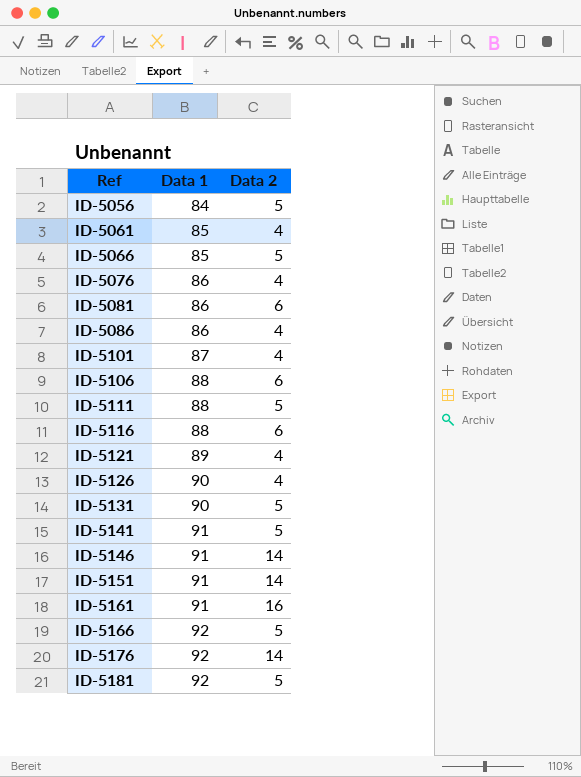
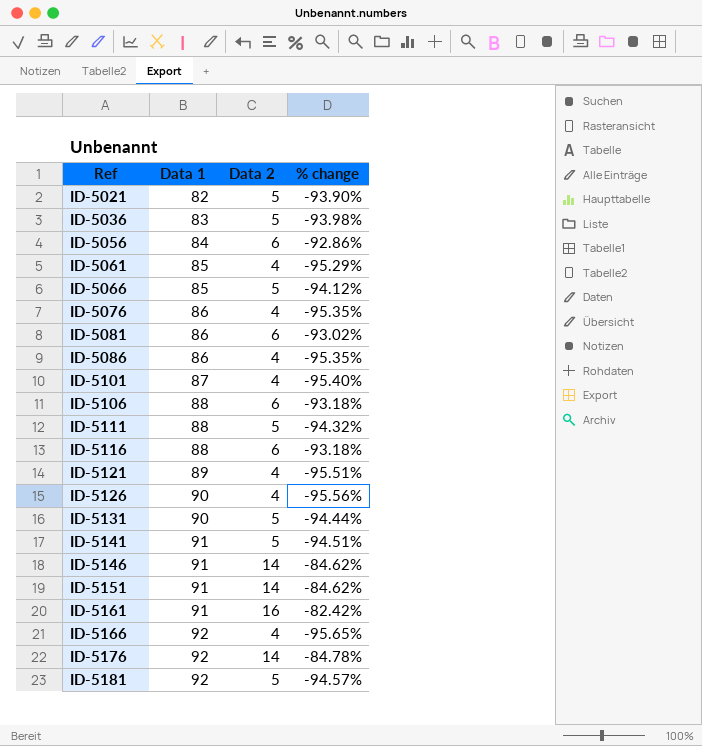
column % change | formula: none -> ([Data 2] - [Data 1]) / [Data 1]
row ID-5021: none -> 82 | 5 | -93.90%
row ID-5036: none -> 83 | 5 | -93.98%
ID-5056 | Data 2: 5 -> 6
ID-5166 | Data 2: 5 -> 4

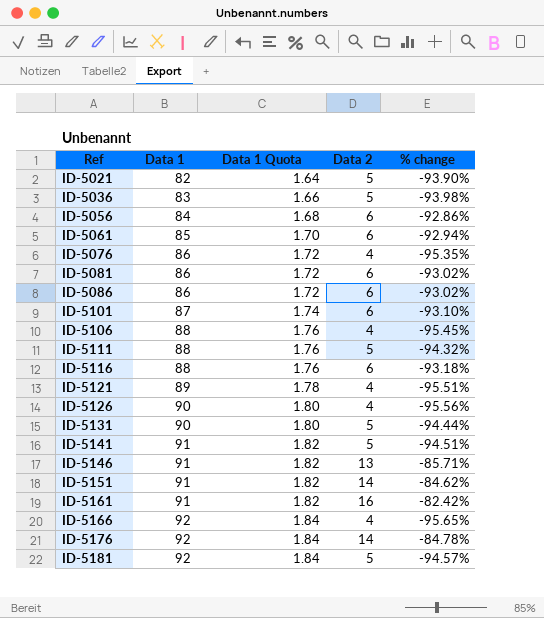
column Data 1 Quota | formula: none -> [Data 1] * 0.02
row ID-5066: 85 | 5 | -94.12% -> none
ID-5061 | Data 2: 4 -> 6
ID-5061 | % change: -95.29% -> -92.94%
ID-5086 | Data 2: 4 -> 6
ID-5086 | % change: -95.35% -> -93.02%
ID-5101 | Data 2: 4 -> 6
ID-5101 | % change: -95.40% -> -93.10%
ID-5106 | Data 2: 6 -> 4
ID-5106 | % change: -93.18% -> -95.45%
ID-5146 | Data 2: 14 -> 13
ID-5146 | % change: -84.62% -> -85.71%

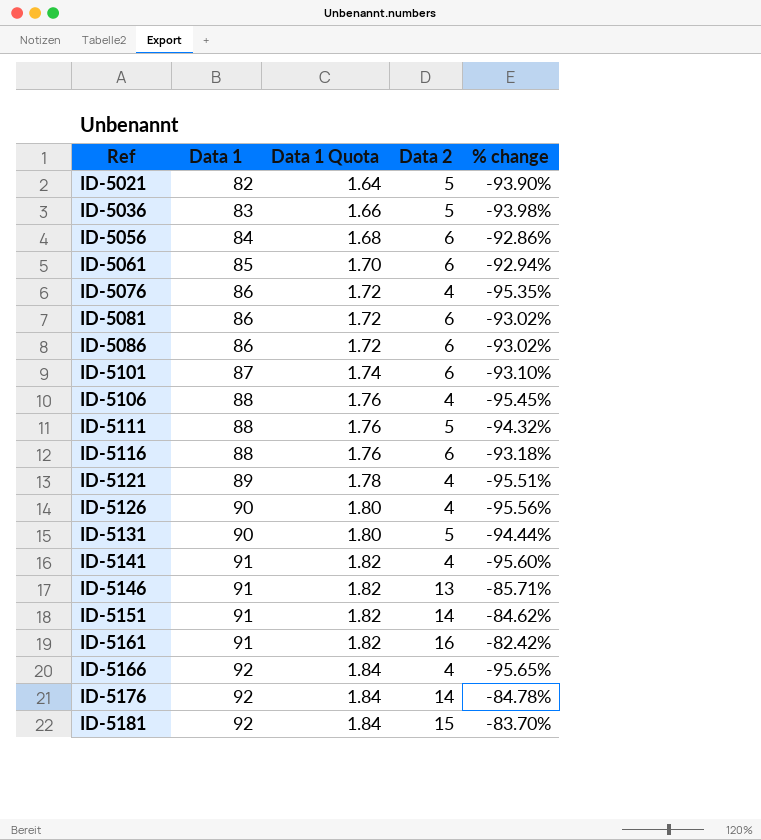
ID-5141 | Data 2: 5 -> 4
ID-5141 | % change: -94.51% -> -95.60%
ID-5181 | Data 2: 5 -> 15
ID-5181 | % change: -94.57% -> -83.70%

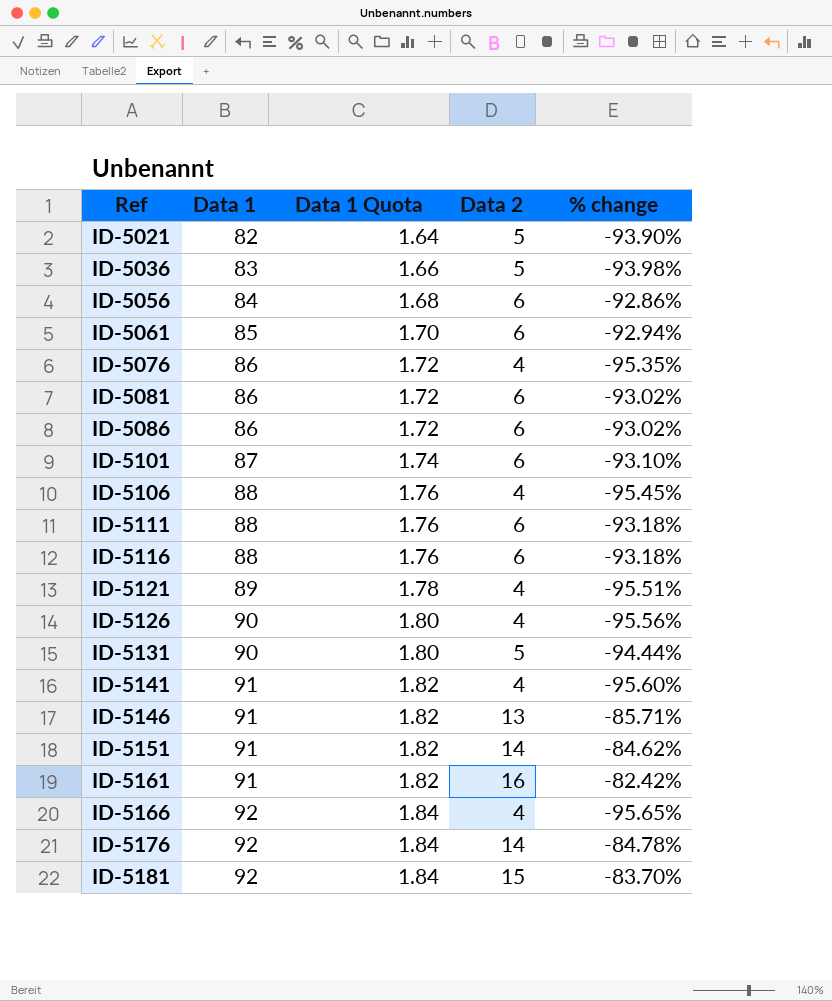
ID-5111 | Data 2: 5 -> 6
ID-5111 | % change: -94.32% -> -93.18%

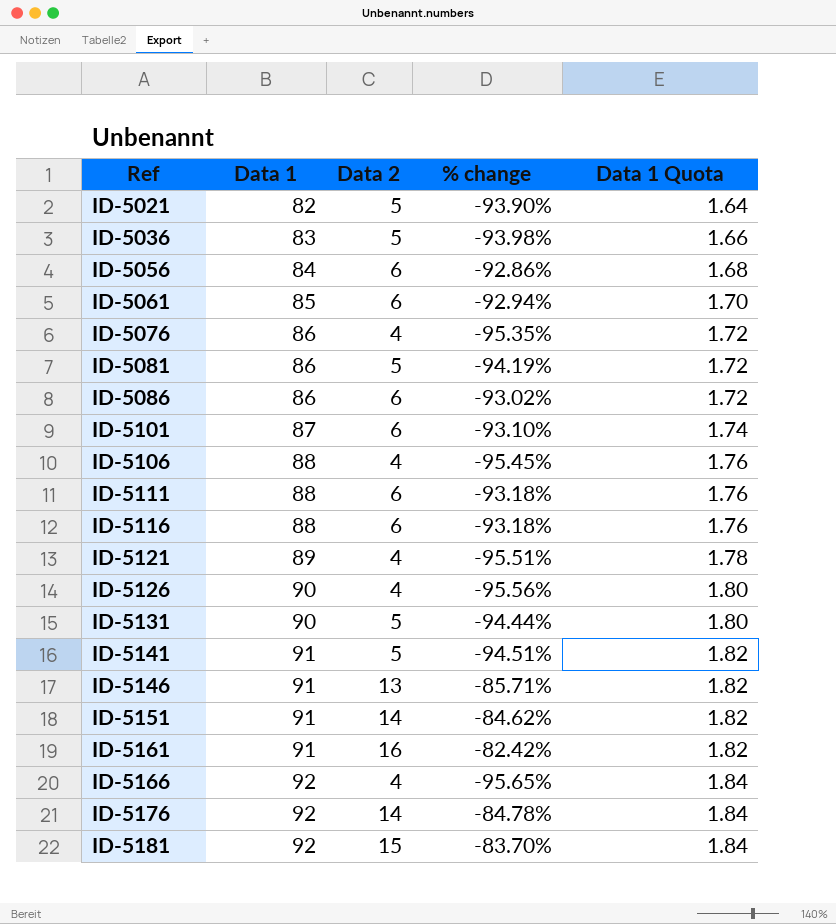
column Data 1 Quota | position: 3 -> 5
ID-5081 | Data 2: 6 -> 5
ID-5081 | % change: -93.02% -> -94.19%
ID-5141 | Data 2: 4 -> 5
ID-5141 | % change: -95.60% -> -94.51%

